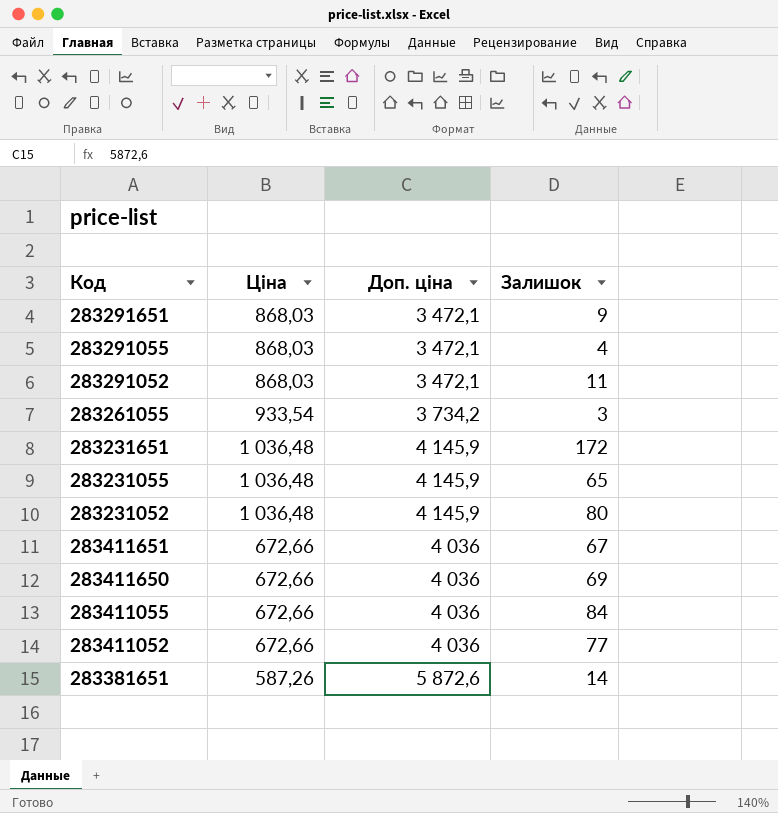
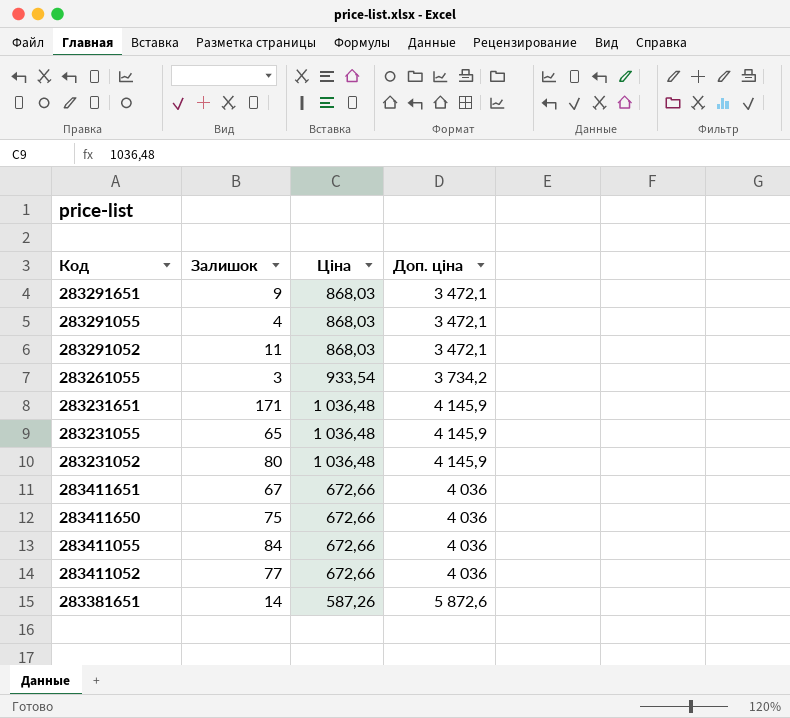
column Залишок | position: 4 -> 2
283231651 | Залишок: 172 -> 171
283411650 | Залишок: 69 -> 75

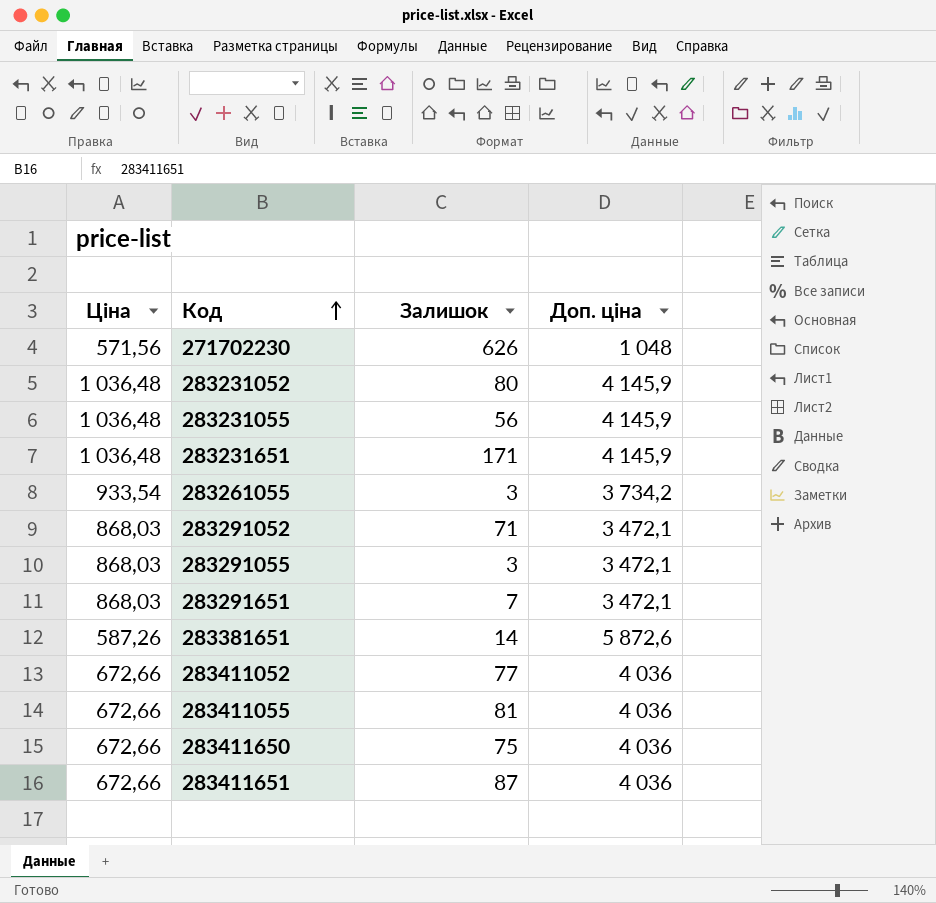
row order: none -> Код ascending
column Ціна | position: 3 -> 1
row 271702230: none -> 571,56 | 626 | 1 048
283231055 | Залишок: 65 -> 56
283291052 | Залишок: 11 -> 71
283291055 | Залишок: 4 -> 3
283291651 | Залишок: 9 -> 7
283411055 | Залишок: 84 -> 81
283411651 | Залишок: 67 -> 87

